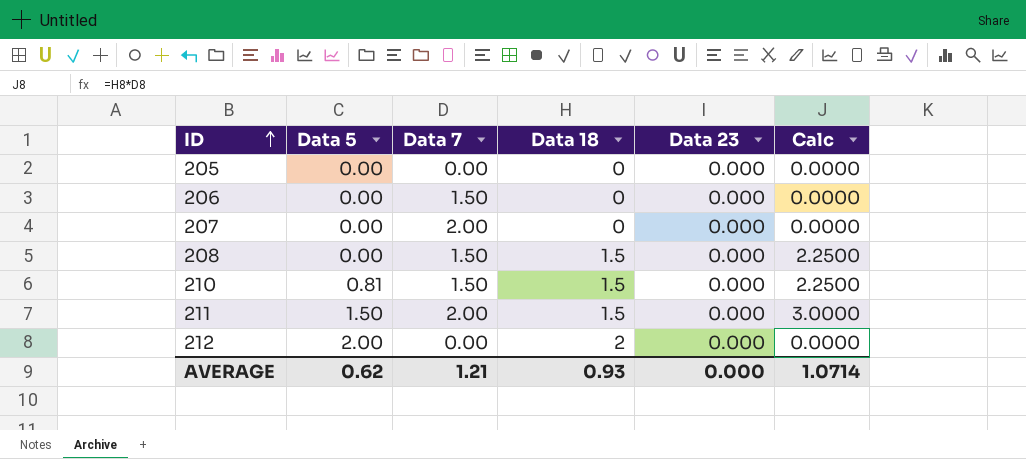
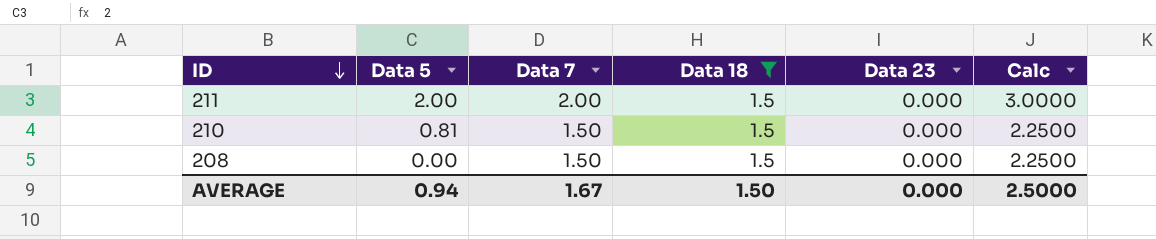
filter: none -> Data 18 = 1.5
row order: ID ascending -> ID descending
211 | Data 5: 1.50 -> 2.00
AVERAGE | Data 5: 0.62 -> 0.94
AVERAGE | Data 7: 1.21 -> 1.67
AVERAGE | Data 18: 0.93 -> 1.50
AVERAGE | Calc: 1.0714 -> 2.5000

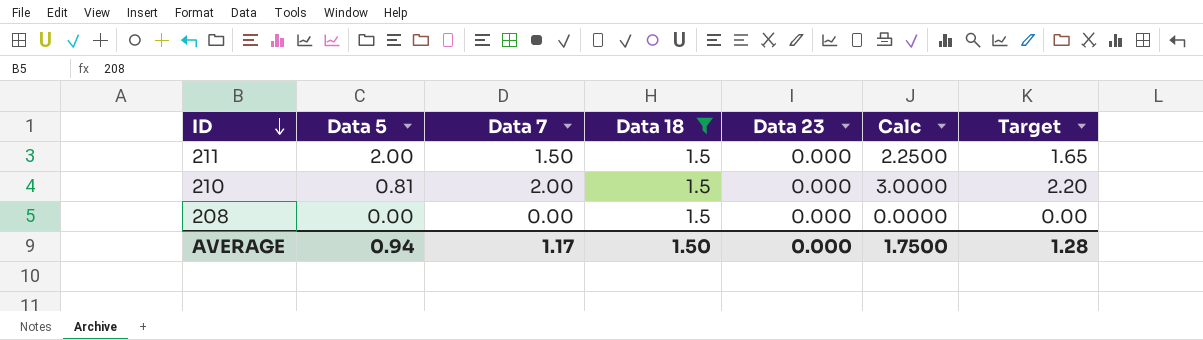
column Target | formula: none -> [Data 7] * 1.1
211 | Data 7: 2.00 -> 1.50
211 | Calc: 3.0000 -> 2.2500
210 | Data 7: 1.50 -> 2.00
210 | Calc: 2.2500 -> 3.0000
208 | Data 7: 1.50 -> 0.00
208 | Calc: 2.2500 -> 0.0000
AVERAGE | Data 7: 1.67 -> 1.17
AVERAGE | Calc: 2.5000 -> 1.7500

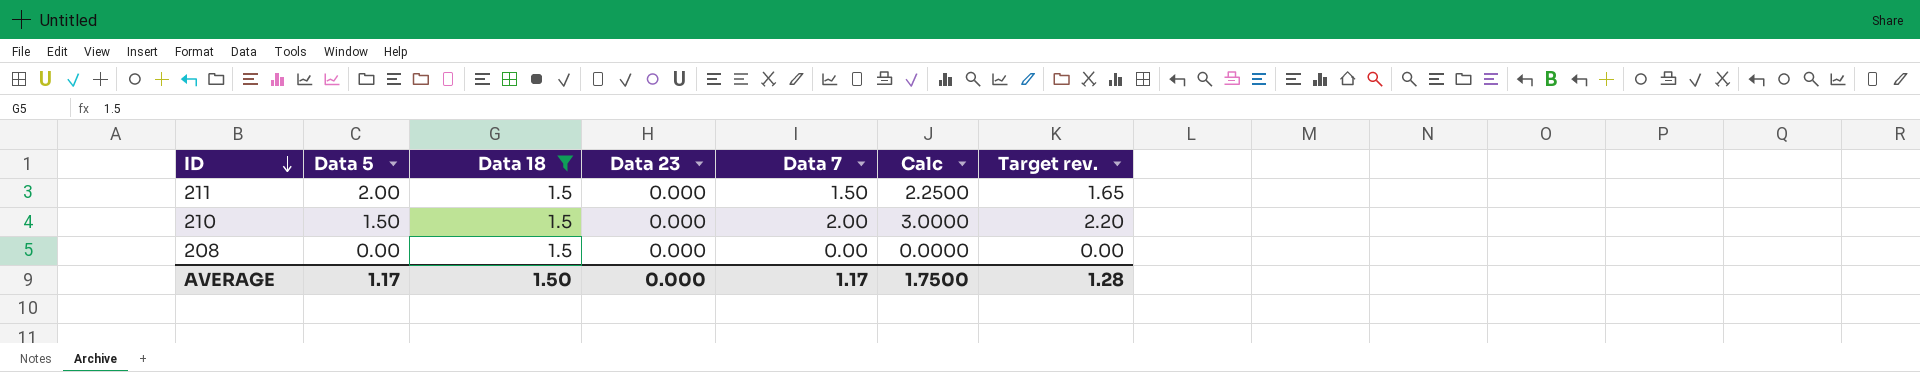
column Data 7 | position: 3 -> 5
column name: Target -> Target rev.
210 | Data 5: 0.81 -> 1.50
AVERAGE | Data 5: 0.94 -> 1.17

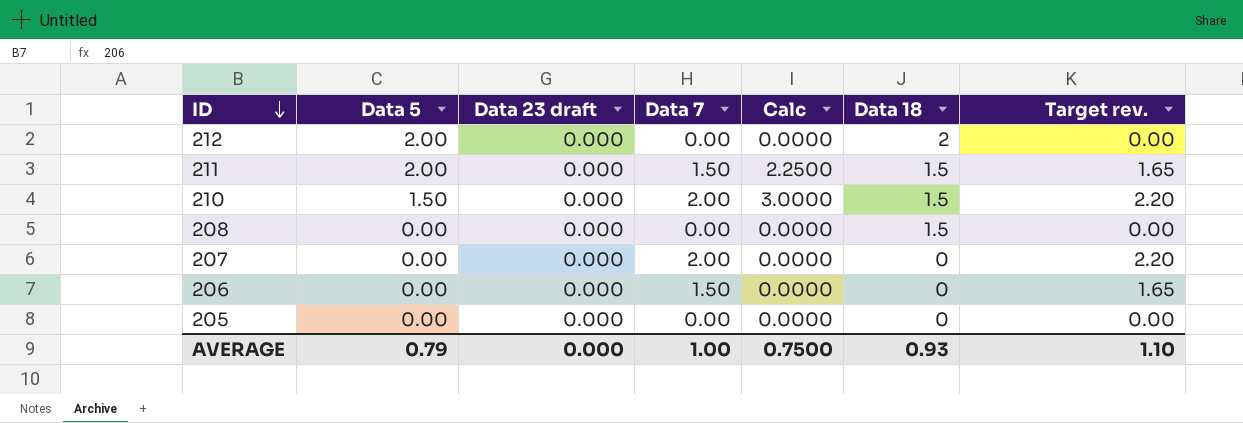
filter: Data 18 = 1.5 -> none
column name: Data 23 -> Data 23 draft
column Data 18 | position: 3 -> 6
AVERAGE | Data 5: 1.17 -> 0.79
AVERAGE | Data 7: 1.17 -> 1.00
AVERAGE | Calc: 1.7500 -> 0.7500
AVERAGE | Data 18: 1.50 -> 0.93
AVERAGE | Target rev.: 1.28 -> 1.10

